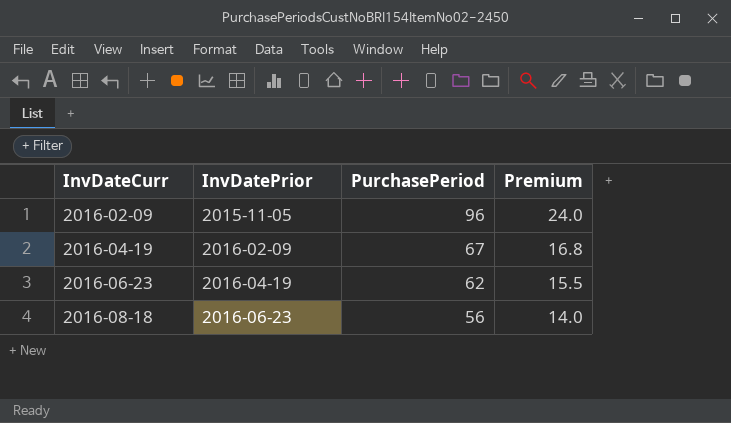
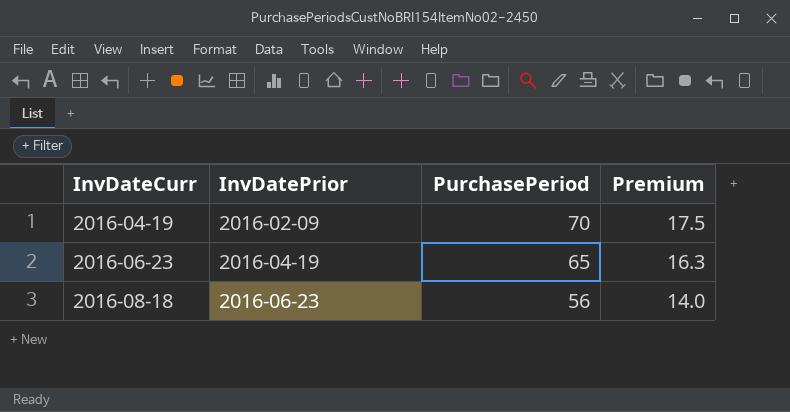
row 2016-02-09: 2015-11-05 | 96 | 24.0 -> none
2016-04-19 | PurchasePeriod: 67 -> 70
2016-04-19 | Premium: 16.8 -> 17.5
2016-06-23 | PurchasePeriod: 62 -> 65
2016-06-23 | Premium: 15.5 -> 16.3

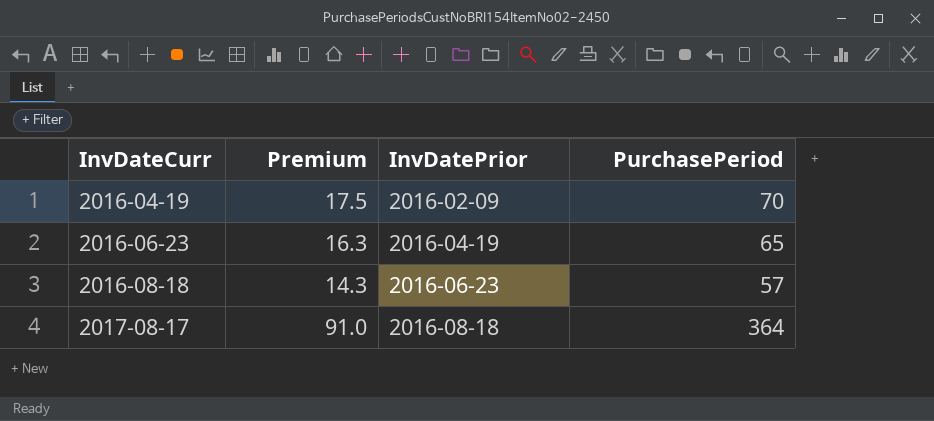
column Premium | position: 4 -> 2
2016-08-18 | Premium: 14.0 -> 14.3
2016-08-18 | PurchasePeriod: 56 -> 57
row 2017-08-17: none -> 91.0 | 2016-08-18 | 364

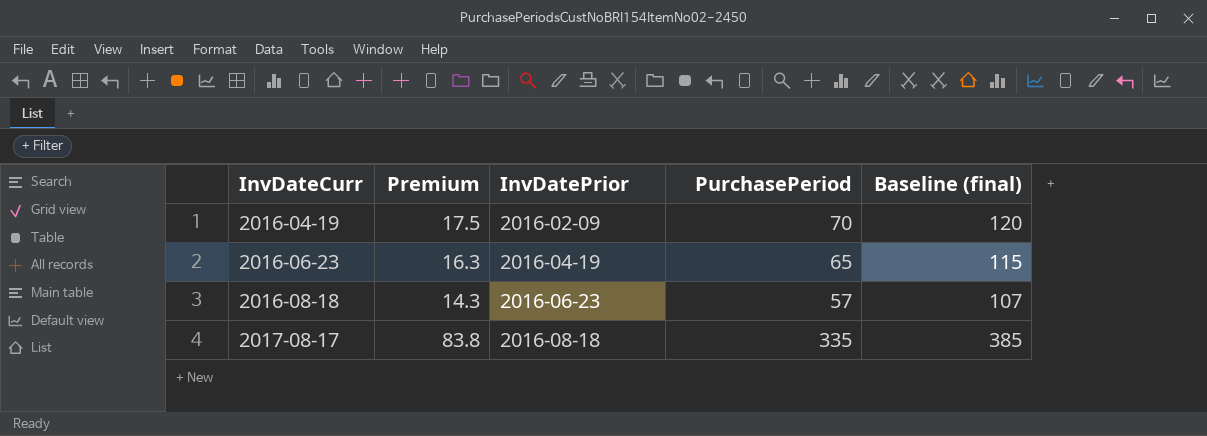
column Baseline (final) | formula: none -> [PurchasePeriod] + 50
2017-08-17 | Premium: 91.0 -> 83.8
2017-08-17 | PurchasePeriod: 364 -> 335

